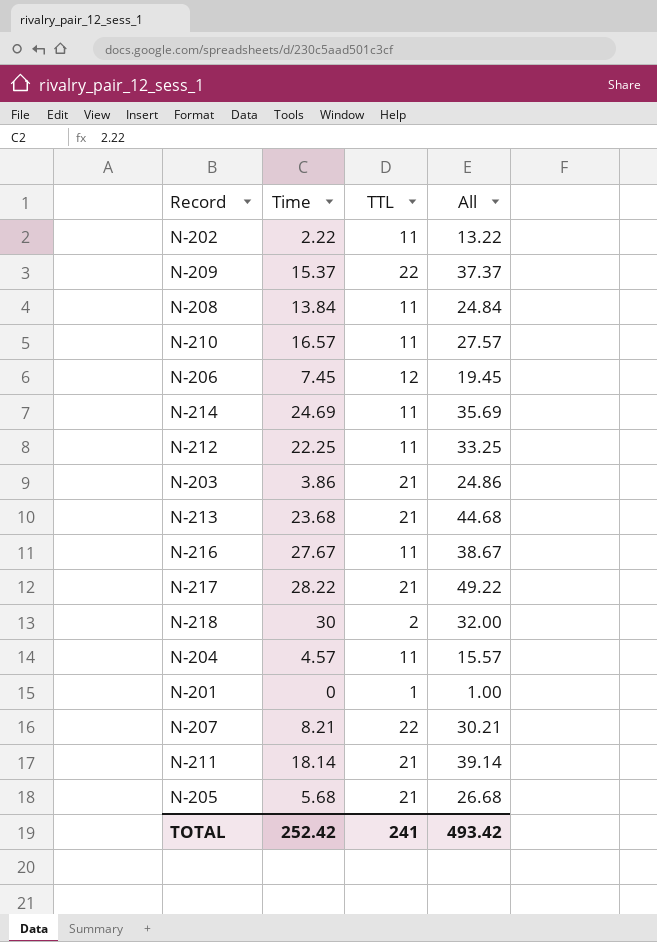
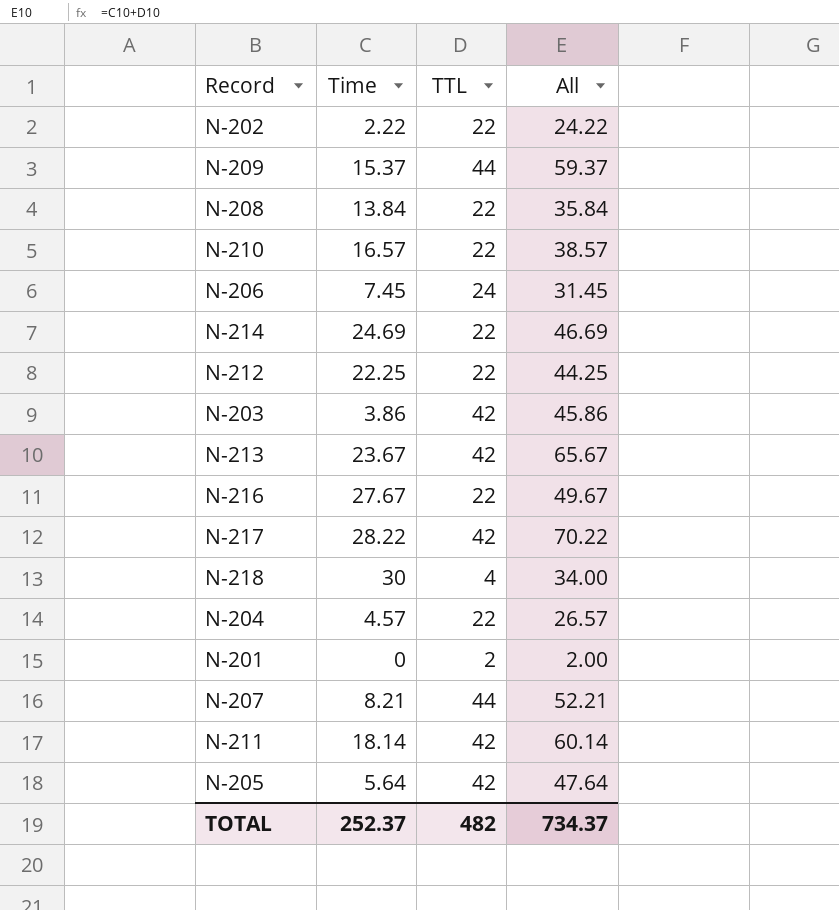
N-202 | TTL: 11 -> 22
N-202 | All: 13.22 -> 24.22
N-209 | TTL: 22 -> 44
N-209 | All: 37.37 -> 59.37
N-208 | TTL: 11 -> 22
N-208 | All: 24.84 -> 35.84
N-210 | TTL: 11 -> 22
N-210 | All: 27.57 -> 38.57
N-206 | TTL: 12 -> 24
N-206 | All: 19.45 -> 31.45
N-214 | TTL: 11 -> 22
N-214 | All: 35.69 -> 46.69
N-212 | TTL: 11 -> 22
N-212 | All: 33.25 -> 44.25
N-203 | TTL: 21 -> 42
N-203 | All: 24.86 -> 45.86
N-213 | Time: 23.68 -> 23.67
N-213 | TTL: 21 -> 42
N-213 | All: 44.68 -> 65.67
N-216 | TTL: 11 -> 22
N-216 | All: 38.67 -> 49.67
N-217 | TTL: 21 -> 42
N-217 | All: 49.22 -> 70.22
N-218 | TTL: 2 -> 4
N-218 | All: 32.00 -> 34.00
N-204 | TTL: 11 -> 22
N-204 | All: 15.57 -> 26.57
N-201 | TTL: 1 -> 2
N-201 | All: 1.00 -> 2.00
N-207 | TTL: 22 -> 44
N-207 | All: 30.21 -> 52.21
N-211 | TTL: 21 -> 42
N-211 | All: 39.14 -> 60.14
N-205 | Time: 5.68 -> 5.64
N-205 | TTL: 21 -> 42
N-205 | All: 26.68 -> 47.64
TOTAL | Time: 252.42 -> 252.37
TOTAL | TTL: 241 -> 482
TOTAL | All: 493.42 -> 734.37

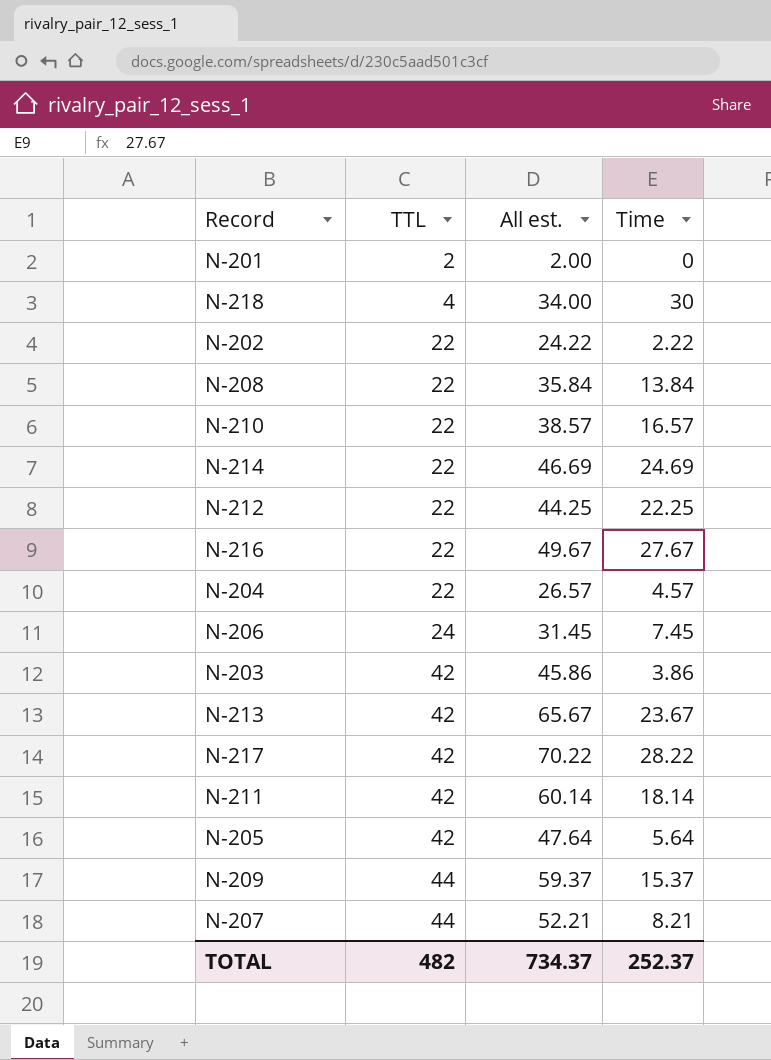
row order: none -> TTL ascending
column name: All -> All est.
column Time | position: 2 -> 4

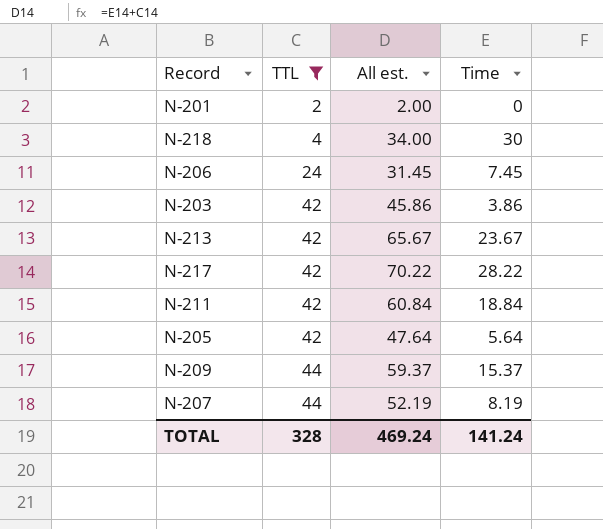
filter: none -> TTL != 22
N-211 | All est.: 60.14 -> 60.84
N-211 | Time: 18.14 -> 18.84
N-207 | All est.: 52.21 -> 52.19
N-207 | Time: 8.21 -> 8.19
TOTAL | TTL: 482 -> 328
TOTAL | All est.: 734.37 -> 469.24
TOTAL | Time: 252.37 -> 141.24

